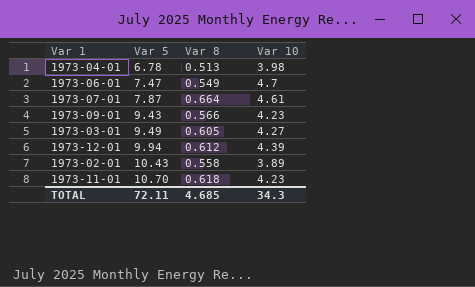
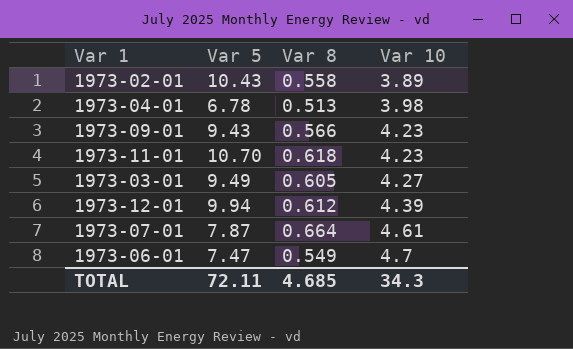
row order: Var 5 ascending -> Var 10 ascending

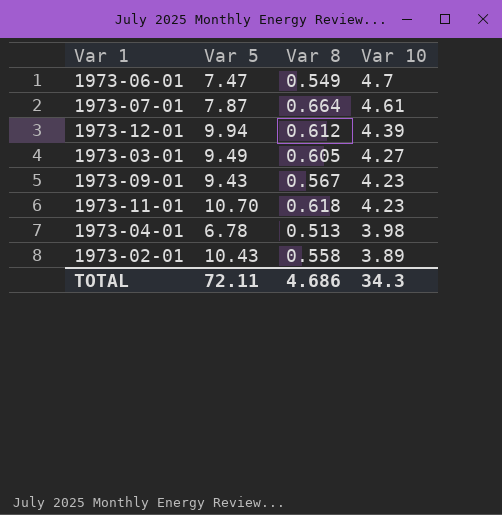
row order: Var 10 ascending -> Var 10 descending
1973-09-01 | Var 8: 0.566 -> 0.567
TOTAL | Var 8: 4.685 -> 4.686

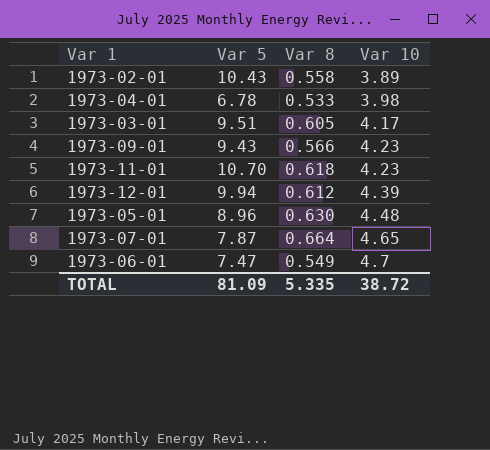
row order: Var 10 descending -> Var 10 ascending
1973-04-01 | Var 8: 0.513 -> 0.533
1973-03-01 | Var 5: 9.49 -> 9.51
1973-03-01 | Var 10: 4.27 -> 4.17
1973-09-01 | Var 8: 0.567 -> 0.566
row 1973-05-01: none -> 8.96 | 0.630 | 4.48
1973-07-01 | Var 10: 4.61 -> 4.65
TOTAL | Var 5: 72.11 -> 81.09
TOTAL | Var 8: 4.686 -> 5.335
TOTAL | Var 10: 34.3 -> 38.72

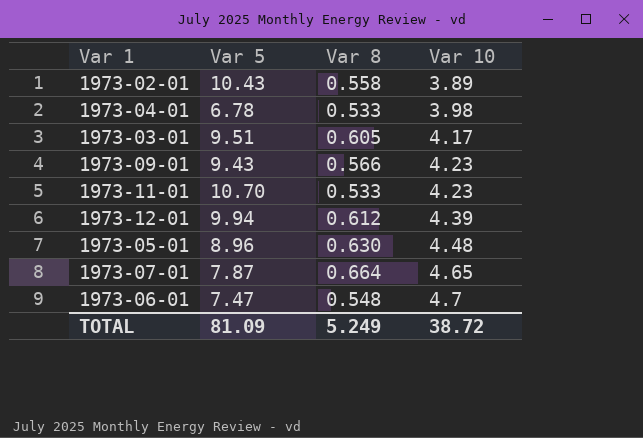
1973-11-01 | Var 8: 0.618 -> 0.533
1973-06-01 | Var 8: 0.549 -> 0.548
TOTAL | Var 8: 5.335 -> 5.249

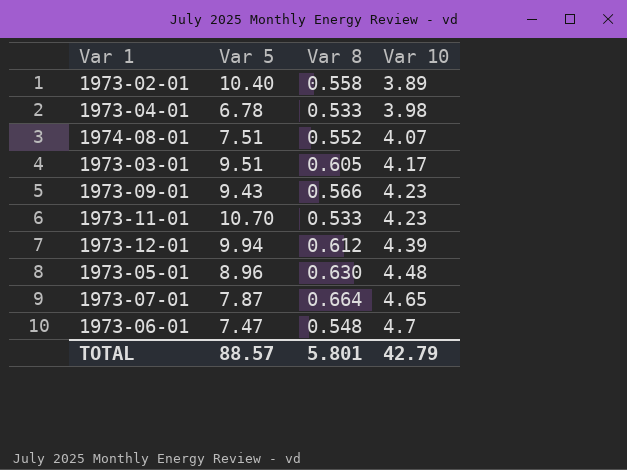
1973-02-01 | Var 5: 10.43 -> 10.40
row 1974-08-01: none -> 7.51 | 0.552 | 4.07
TOTAL | Var 5: 81.09 -> 88.57
TOTAL | Var 8: 5.249 -> 5.801
TOTAL | Var 10: 38.72 -> 42.79

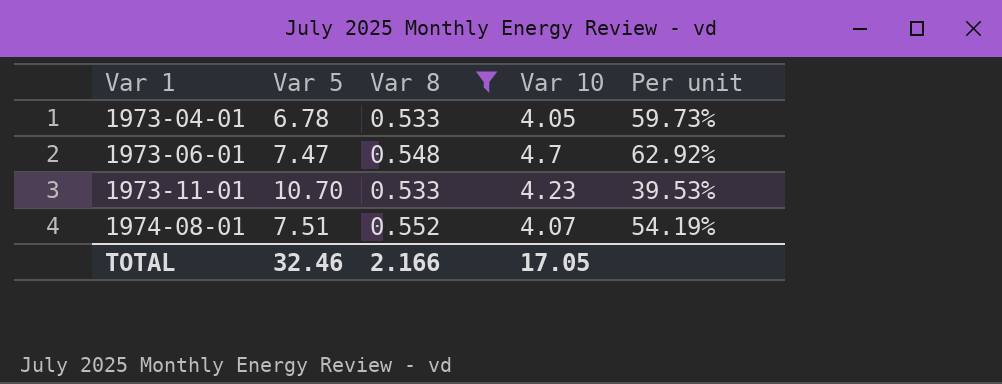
filter: none -> Var 8 <= 0.552
row order: Var 10 ascending -> Var 1 ascending
column Per unit | formula: none -> [Var 10] / [Var 5]
1973-04-01 | Var 10: 3.98 -> 4.05
TOTAL | Var 5: 88.57 -> 32.46
TOTAL | Var 8: 5.801 -> 2.166
TOTAL | Var 10: 42.79 -> 17.05

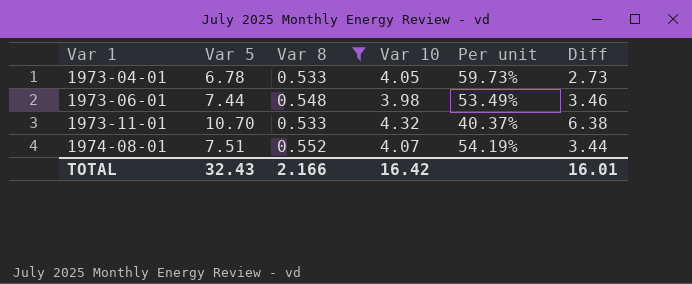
column Diff | formula: none -> [Var 5] - [Var 10]
1973-06-01 | Var 5: 7.47 -> 7.44
1973-06-01 | Var 10: 4.7 -> 3.98
1973-06-01 | Per unit: 62.92% -> 53.49%
1973-11-01 | Var 10: 4.23 -> 4.32
1973-11-01 | Per unit: 39.53% -> 40.37%
TOTAL | Var 5: 32.46 -> 32.43
TOTAL | Var 10: 17.05 -> 16.42

